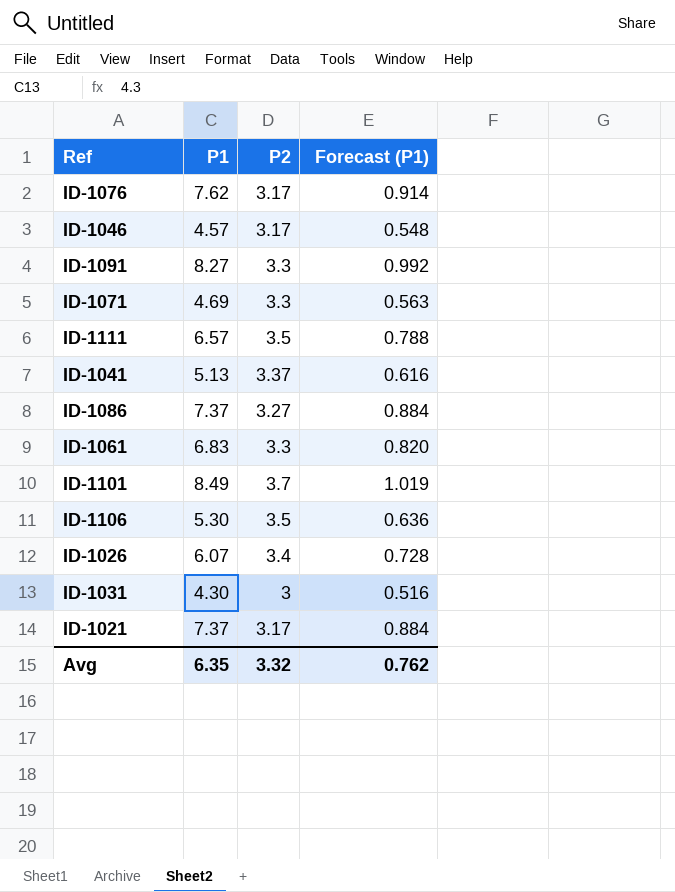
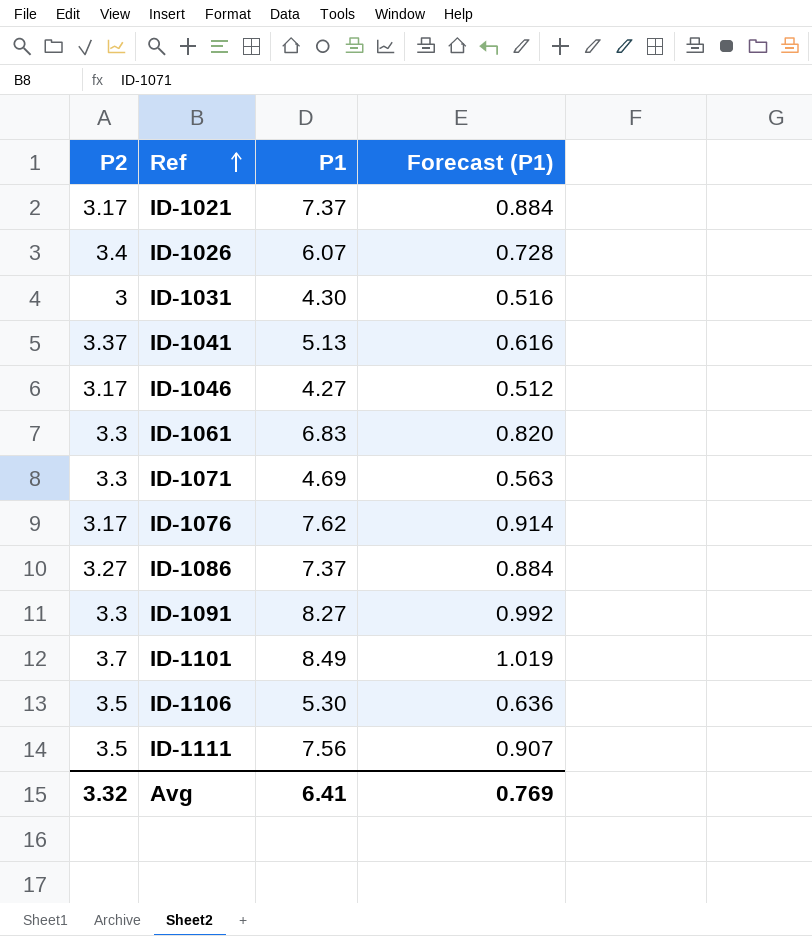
row order: none -> Ref ascending
column P2 | position: 3 -> 1
ID-1046 | P1: 4.57 -> 4.27
ID-1046 | Forecast (P1): 0.548 -> 0.512
ID-1111 | P1: 6.57 -> 7.56
ID-1111 | Forecast (P1): 0.788 -> 0.907
Avg | P1: 6.35 -> 6.41
Avg | Forecast (P1): 0.762 -> 0.769

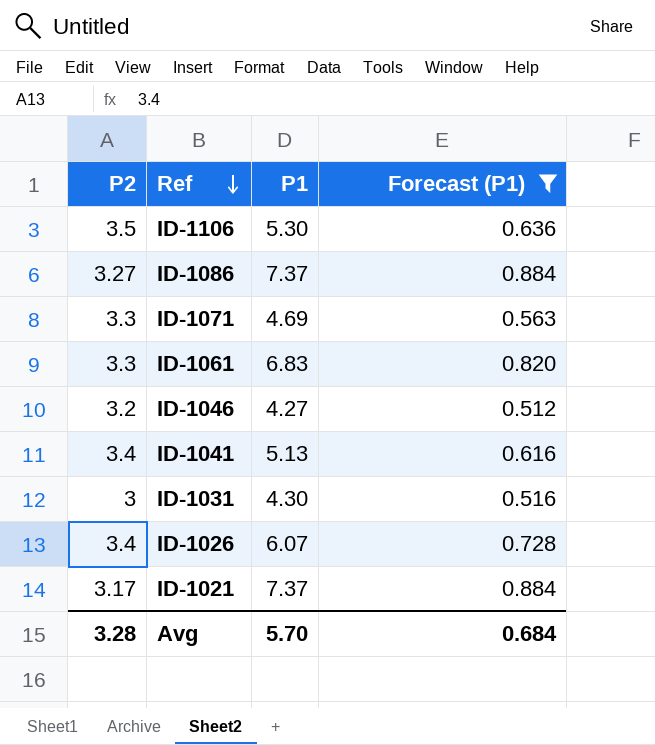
filter: none -> Forecast (P1) <= 0.884
row order: Ref ascending -> Ref descending
ID-1046 | P2: 3.17 -> 3.2
ID-1041 | P2: 3.37 -> 3.4
Avg | P2: 3.32 -> 3.28
Avg | P1: 6.41 -> 5.70
Avg | Forecast (P1): 0.769 -> 0.684

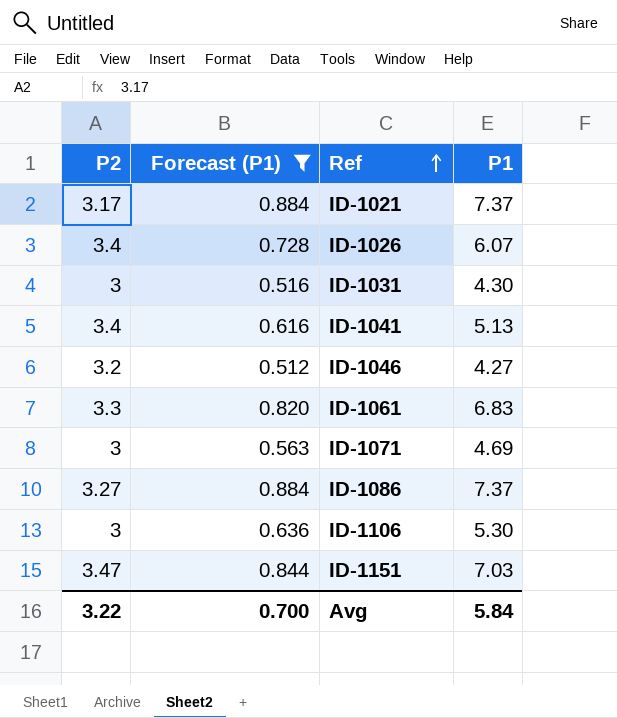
row order: Ref descending -> Ref ascending
column Forecast (P1) | position: 4 -> 2
ID-1071 | P2: 3.3 -> 3
ID-1106 | P2: 3.5 -> 3
row ID-1151: none -> 3.47 | 0.844 | 7.03
Avg | P2: 3.28 -> 3.22
Avg | Forecast (P1): 0.684 -> 0.700
Avg | P1: 5.70 -> 5.84

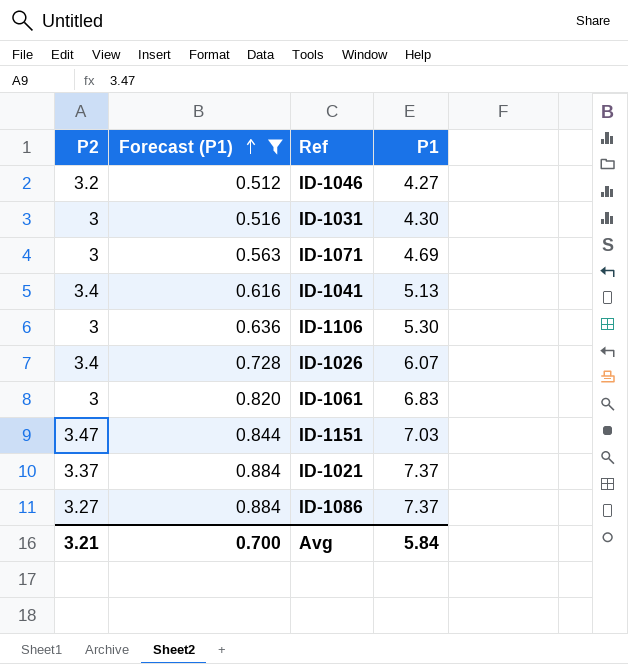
row order: Ref ascending -> Forecast (P1) ascending
ID-1061 | P2: 3.3 -> 3
ID-1021 | P2: 3.17 -> 3.37
Avg | P2: 3.22 -> 3.21

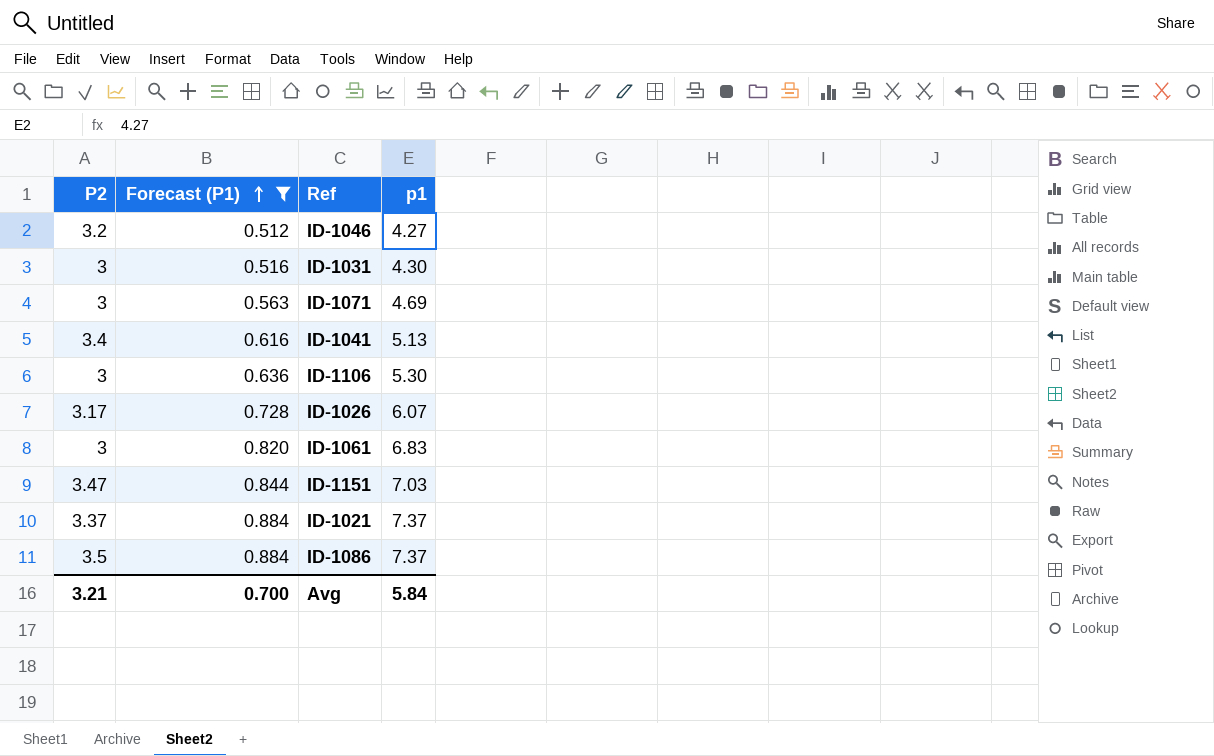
column name: P1 -> p1
ID-1026 | P2: 3.4 -> 3.17
ID-1086 | P2: 3.27 -> 3.5

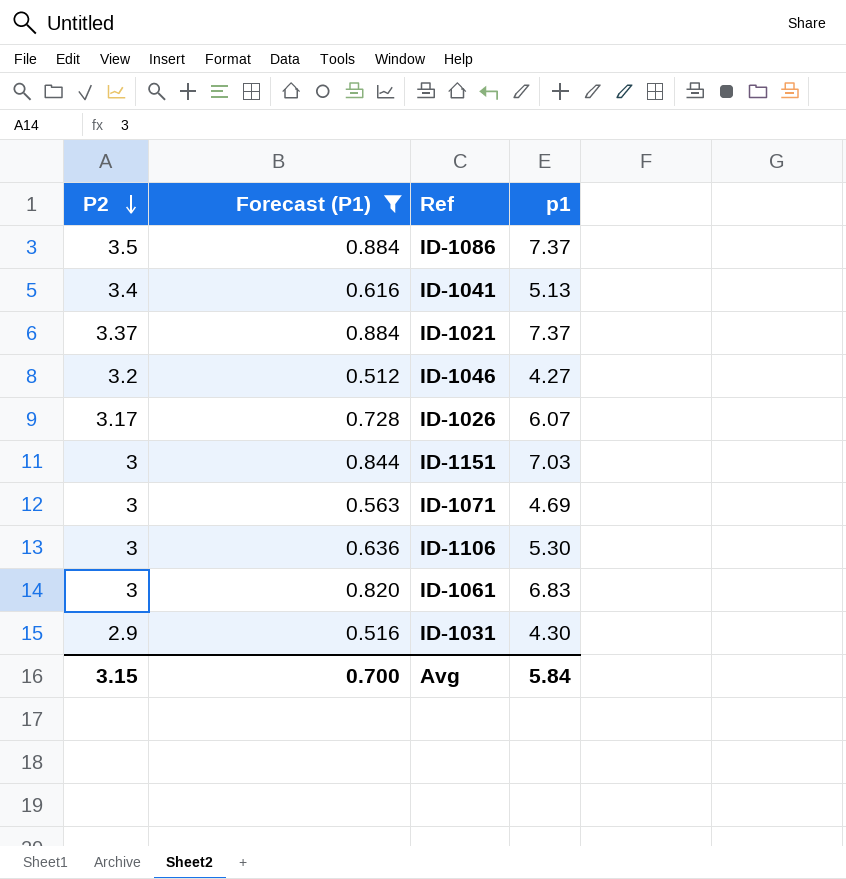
row order: Forecast (P1) ascending -> P2 descending
ID-1151 | P2: 3.47 -> 3
ID-1031 | P2: 3 -> 2.9
Avg | P2: 3.21 -> 3.15

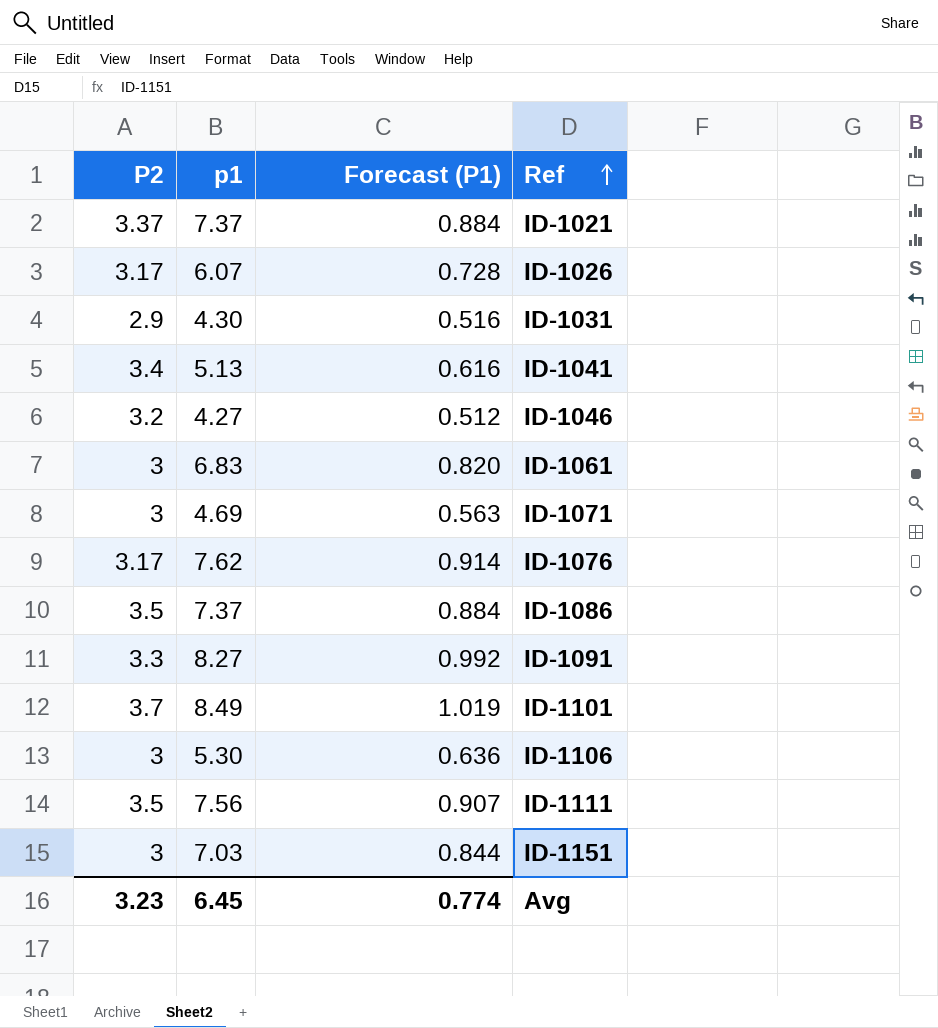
filter: Forecast (P1) <= 0.884 -> none
row order: P2 descending -> Ref ascending
column p1 | position: 4 -> 2
Avg | P2: 3.15 -> 3.23
Avg | p1: 5.84 -> 6.45
Avg | Forecast (P1): 0.700 -> 0.774

